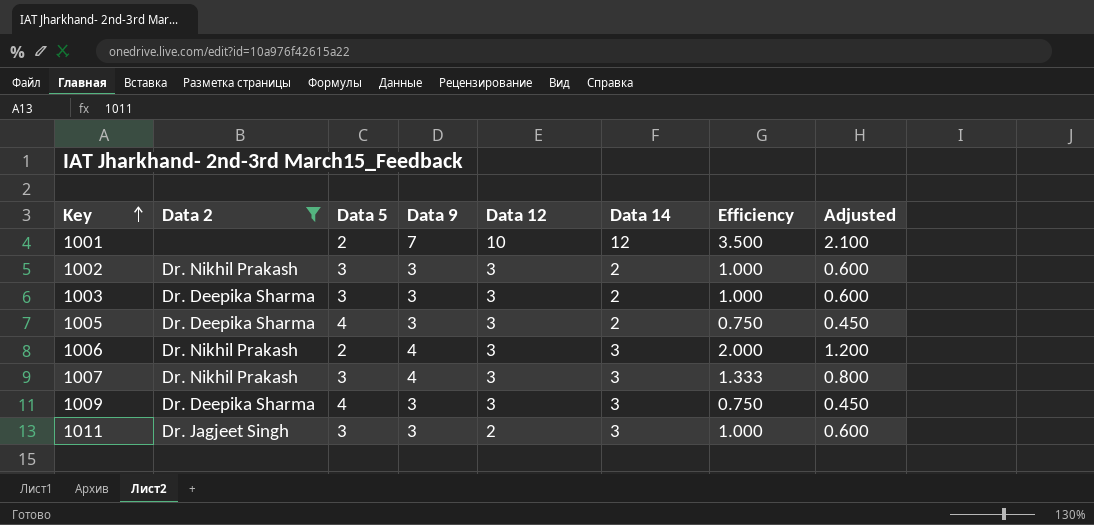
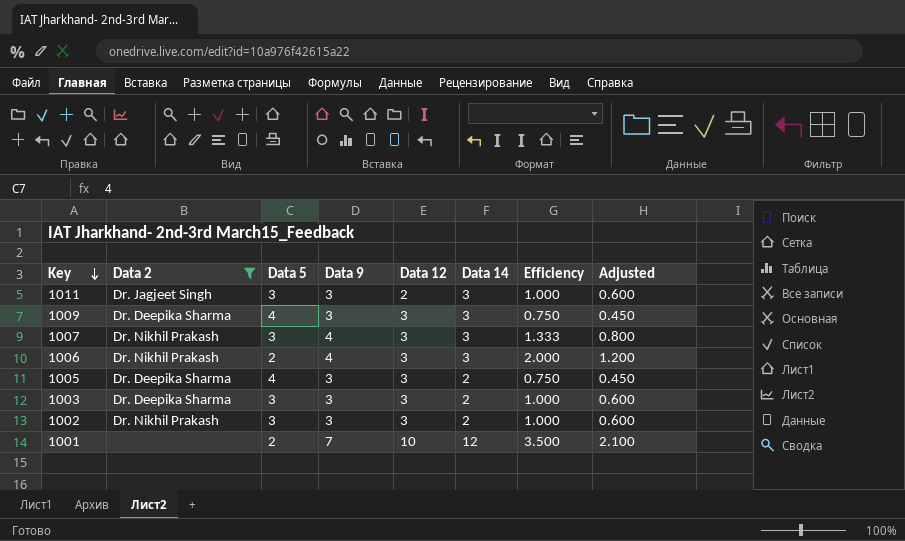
row order: Key ascending -> Key descending

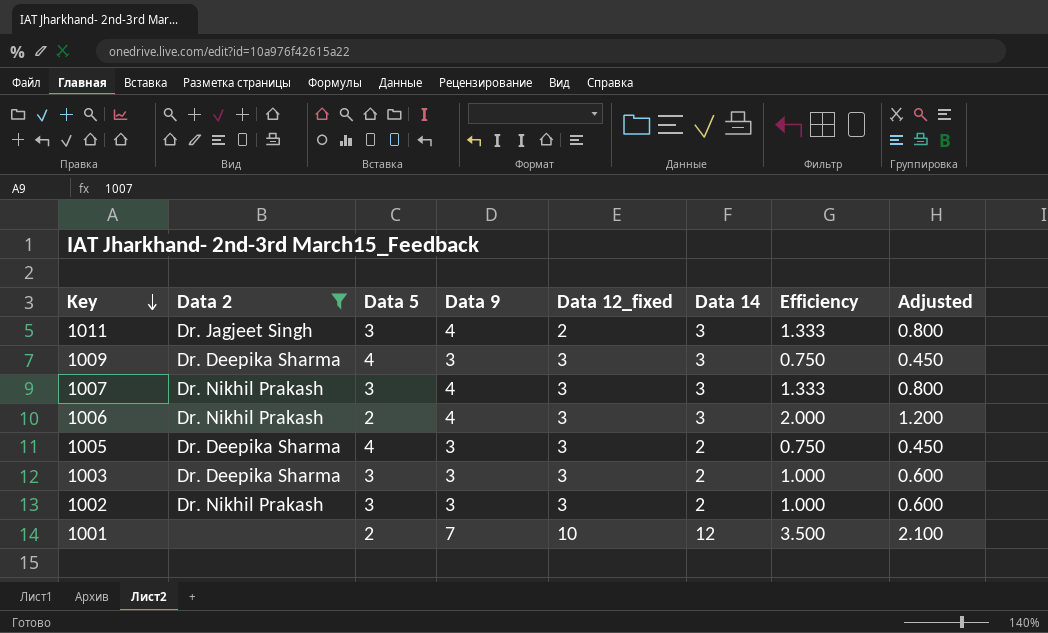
column name: Data 12 -> Data 12_fixed
1011 | Data 9: 3 -> 4
1011 | Efficiency: 1.000 -> 1.333
1011 | Adjusted: 0.600 -> 0.800

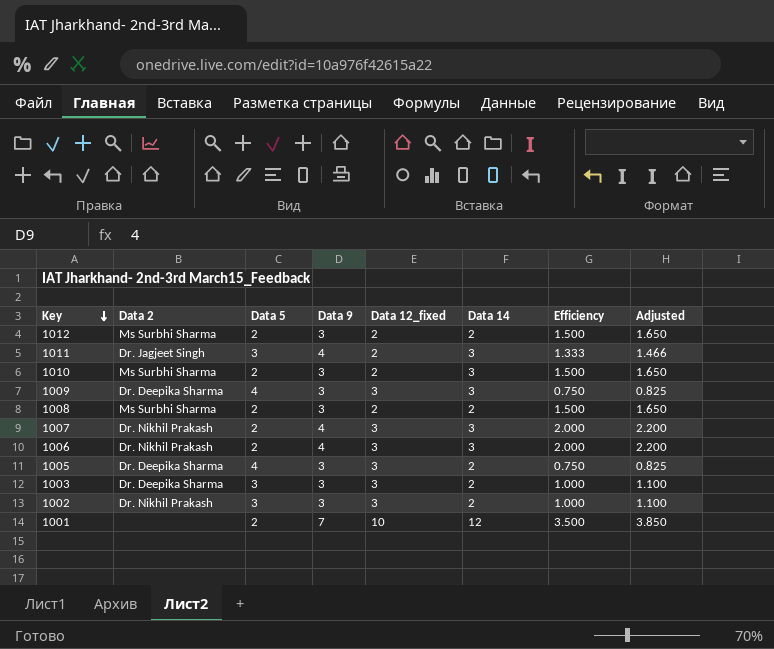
filter: Data 2 != Ms Surbhi Sharma -> none
column Adjusted | formula: [Efficiency] * 0.6 -> [Efficiency] * 1.1
1007 | Data 5: 3 -> 2
1007 | Efficiency: 1.333 -> 2.000

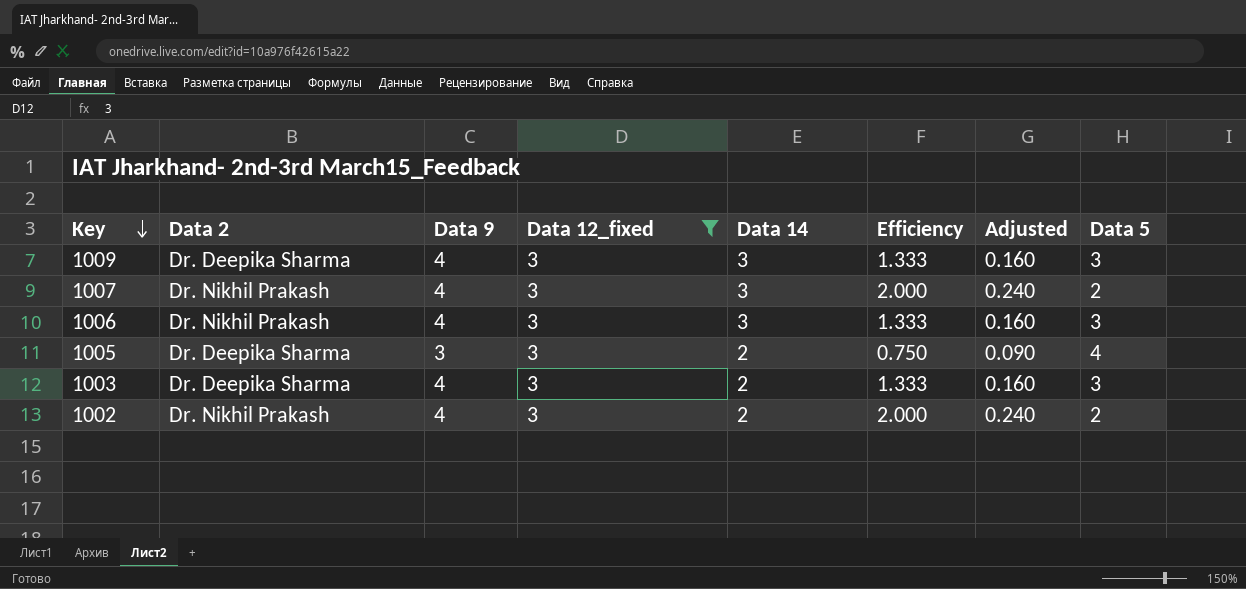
filter: none -> Data 12_fixed = 3
column Adjusted | formula: [Efficiency] * 1.1 -> [Efficiency] * 0.12
column Data 5 | position: 3 -> 8
1009 | Data 9: 3 -> 4
1009 | Efficiency: 0.750 -> 1.333
1009 | Data 5: 4 -> 3
1006 | Efficiency: 2.000 -> 1.333
1006 | Data 5: 2 -> 3
1003 | Data 9: 3 -> 4
1003 | Efficiency: 1.000 -> 1.333
1002 | Data 9: 3 -> 4
1002 | Efficiency: 1.000 -> 2.000
1002 | Data 5: 3 -> 2

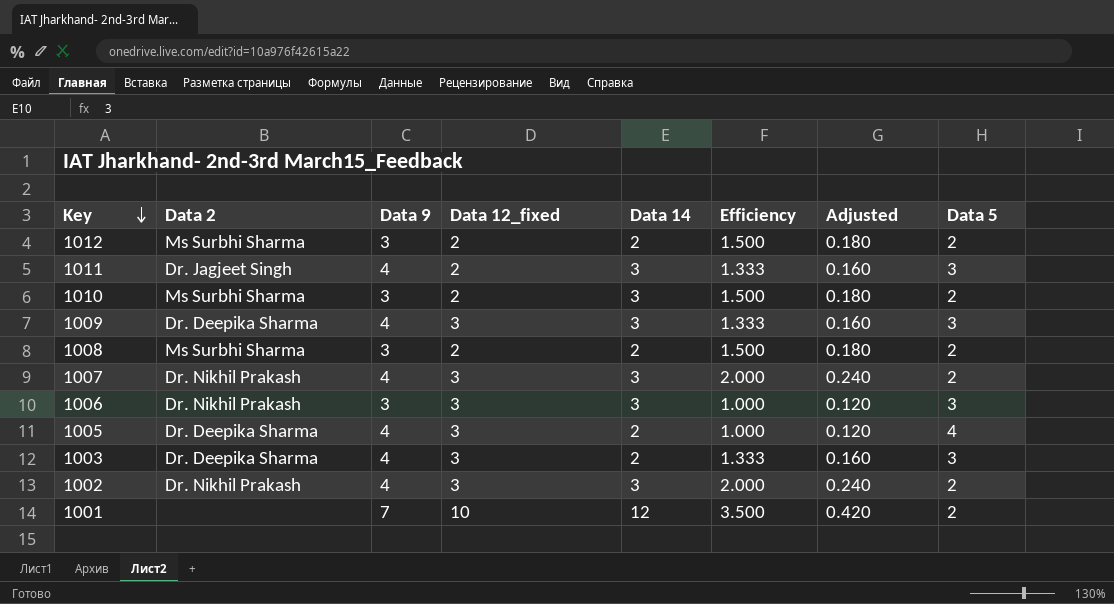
filter: Data 12_fixed = 3 -> none
1006 | Data 9: 4 -> 3
1006 | Efficiency: 1.333 -> 1.000
1006 | Adjusted: 0.160 -> 0.120
1005 | Data 9: 3 -> 4
1005 | Efficiency: 0.750 -> 1.000
1005 | Adjusted: 0.090 -> 0.120
1002 | Data 14: 2 -> 3

